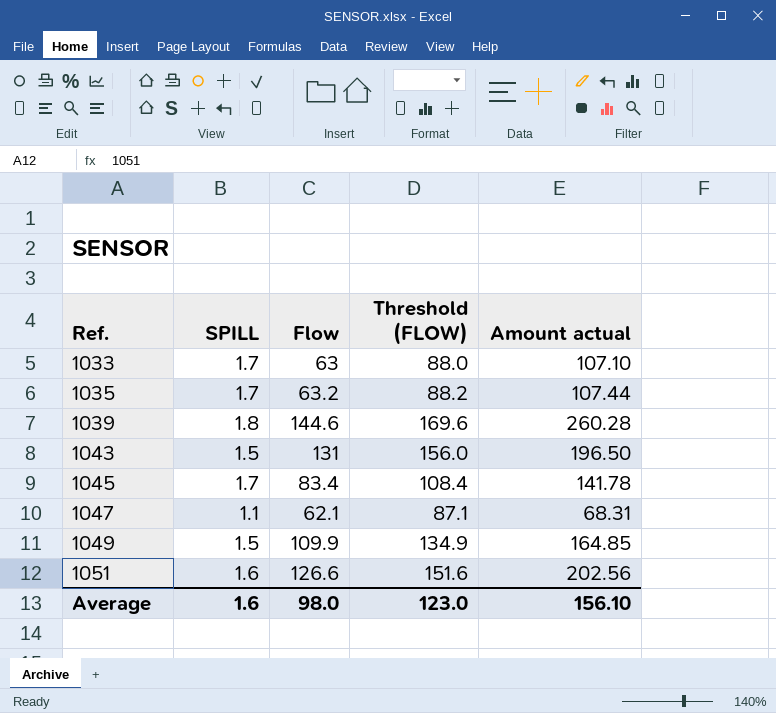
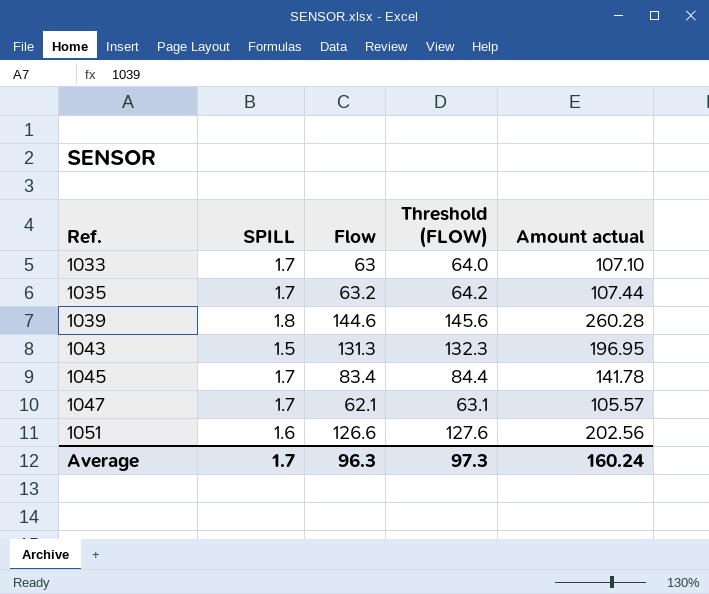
column Threshold (FLOW) | formula: [Flow] + 25 -> [Flow] + 1
row 1049: 1.5 | 109.9 | 134.9 | 164.85 -> none
1043 | Flow: 131 -> 131.3
1043 | Amount actual: 196.50 -> 196.95
1047 | SPILL: 1.1 -> 1.7
1047 | Amount actual: 68.31 -> 105.57
Average | SPILL: 1.6 -> 1.7
Average | Flow: 98.0 -> 96.3
Average | Threshold (FLOW): 123.0 -> 97.3
Average | Amount actual: 156.10 -> 160.24

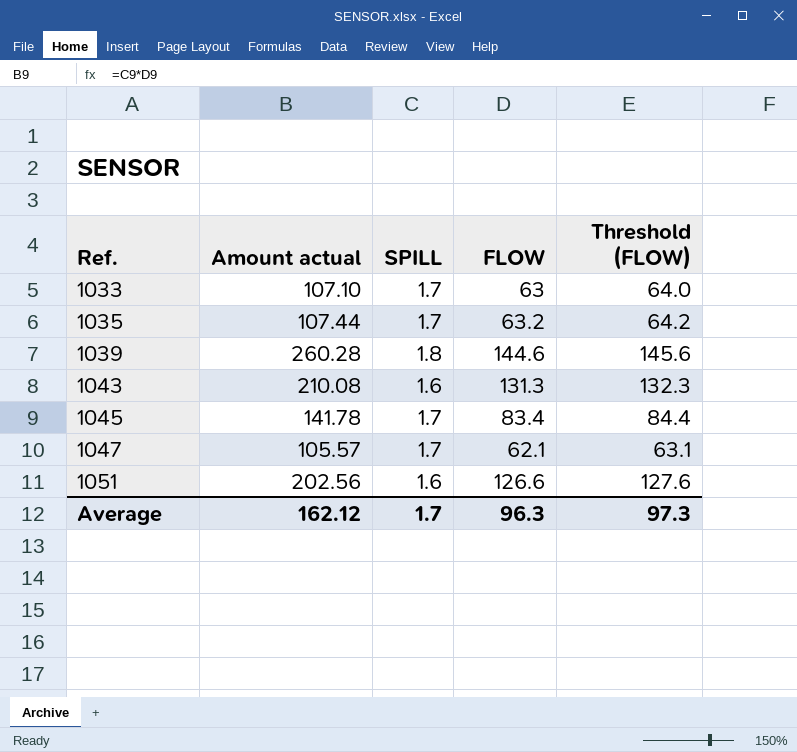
column Amount actual | position: 5 -> 2
column name: Flow -> FLOW
1043 | Amount actual: 196.95 -> 210.08
1043 | SPILL: 1.5 -> 1.6
Average | Amount actual: 160.24 -> 162.12

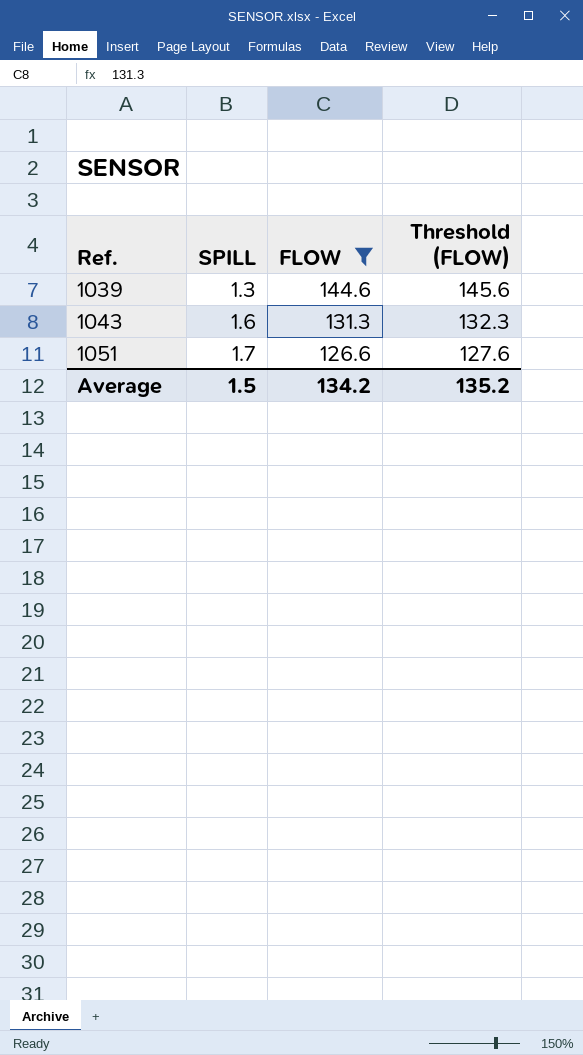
filter: none -> FLOW >= 126.6
column Amount actual | formula: [SPILL] * [FLOW] -> none
1039 | SPILL: 1.8 -> 1.3
1051 | SPILL: 1.6 -> 1.7
Average | SPILL: 1.7 -> 1.5
Average | FLOW: 96.3 -> 134.2
Average | Threshold (FLOW): 97.3 -> 135.2

